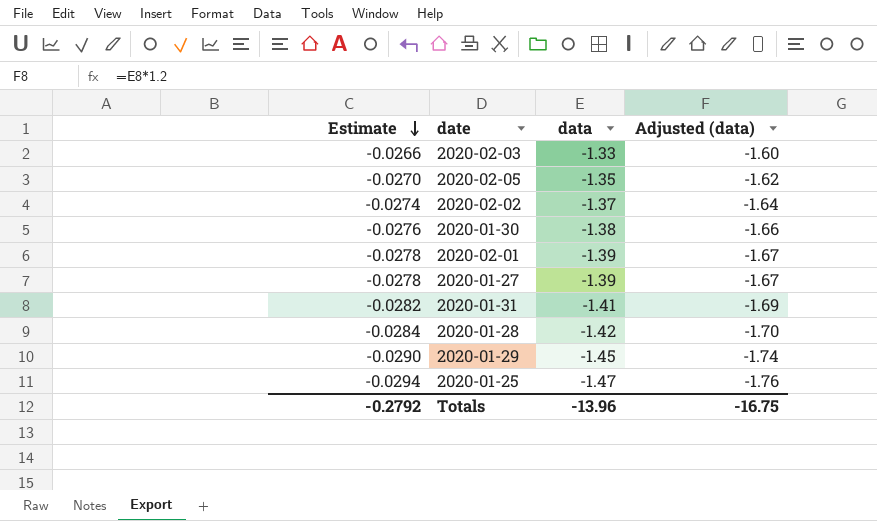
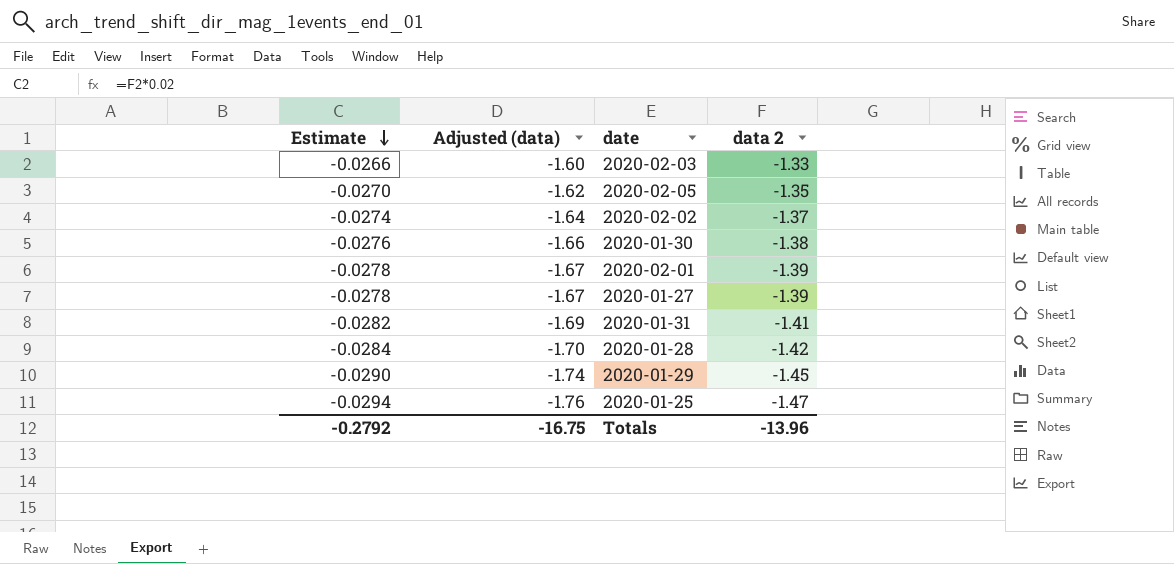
column Adjusted (data) | position: 4 -> 2
column name: data -> data 2

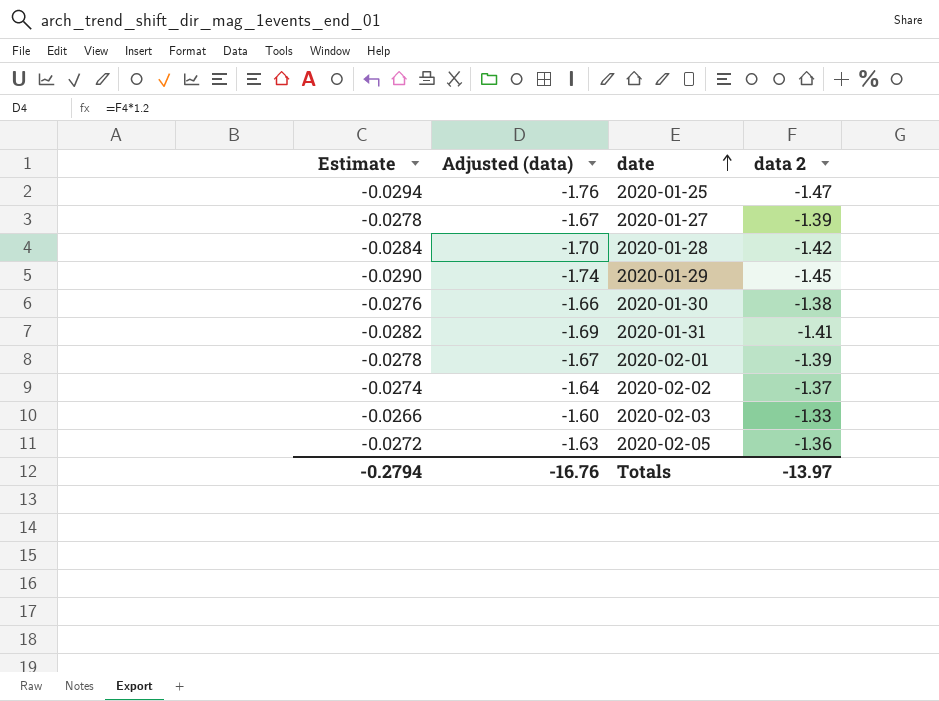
row order: Estimate descending -> date ascending
2020-02-05 | Estimate: -0.0270 -> -0.0272
2020-02-05 | Adjusted (data): -1.62 -> -1.63
2020-02-05 | data 2: -1.35 -> -1.36
Totals | Estimate: -0.2792 -> -0.2794
Totals | Adjusted (data): -16.75 -> -16.76
Totals | data 2: -13.96 -> -13.97

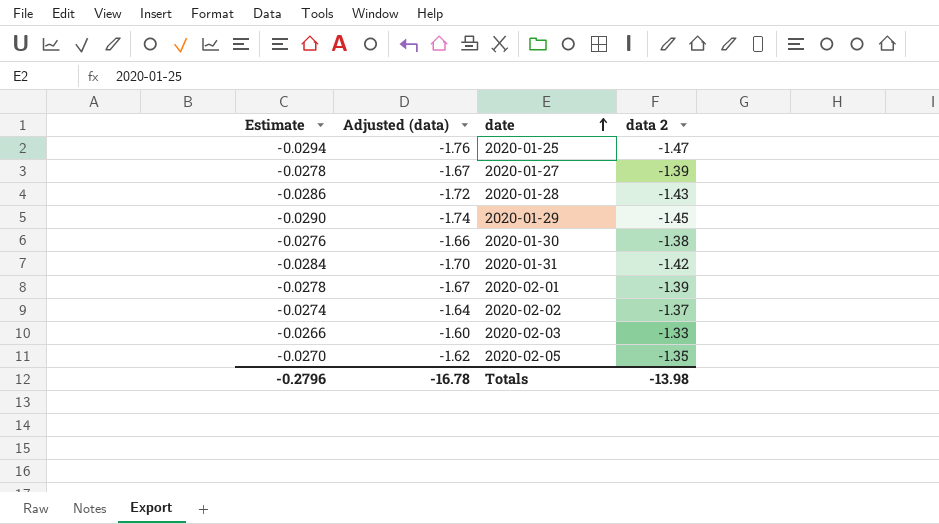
2020-01-28 | Estimate: -0.0284 -> -0.0286
2020-01-28 | Adjusted (data): -1.70 -> -1.72
2020-01-28 | data 2: -1.42 -> -1.43
2020-01-31 | Estimate: -0.0282 -> -0.0284
2020-01-31 | Adjusted (data): -1.69 -> -1.70
2020-01-31 | data 2: -1.41 -> -1.42
2020-02-05 | Estimate: -0.0272 -> -0.0270
2020-02-05 | Adjusted (data): -1.63 -> -1.62
2020-02-05 | data 2: -1.36 -> -1.35
Totals | Estimate: -0.2794 -> -0.2796
Totals | Adjusted (data): -16.76 -> -16.78
Totals | data 2: -13.97 -> -13.98

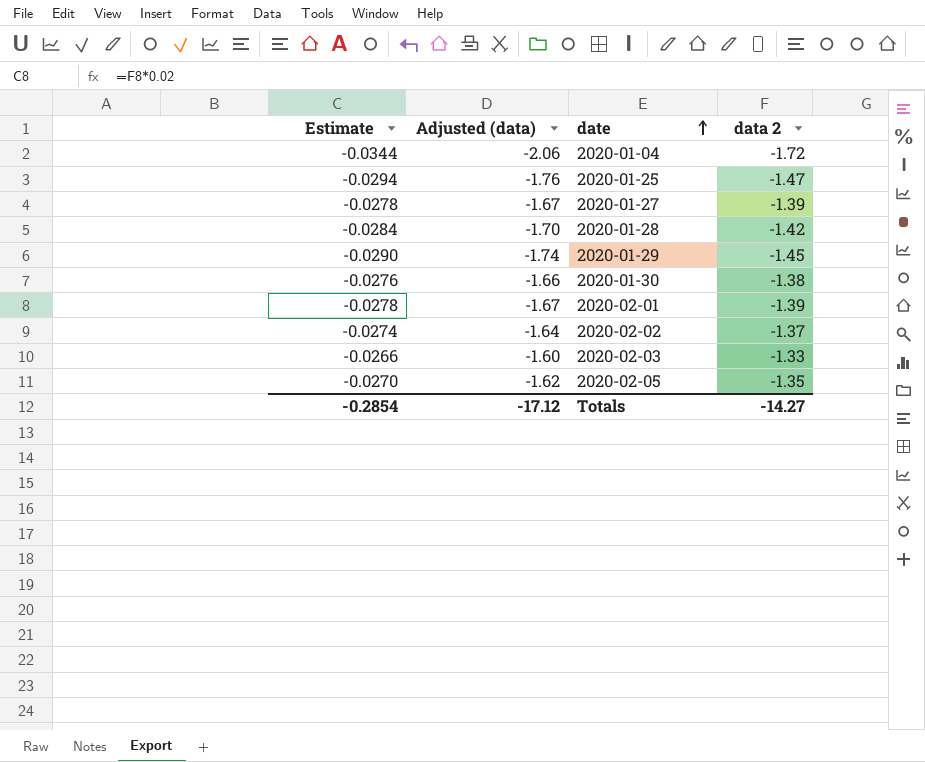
row 2020-01-31: -0.0284 | -1.70 | -1.42 -> none
row 2020-01-04: none -> -0.0344 | -2.06 | -1.72
2020-01-28 | Estimate: -0.0286 -> -0.0284
2020-01-28 | Adjusted (data): -1.72 -> -1.70
2020-01-28 | data 2: -1.43 -> -1.42
Totals | Estimate: -0.2796 -> -0.2854
Totals | Adjusted (data): -16.78 -> -17.12
Totals | data 2: -13.98 -> -14.27

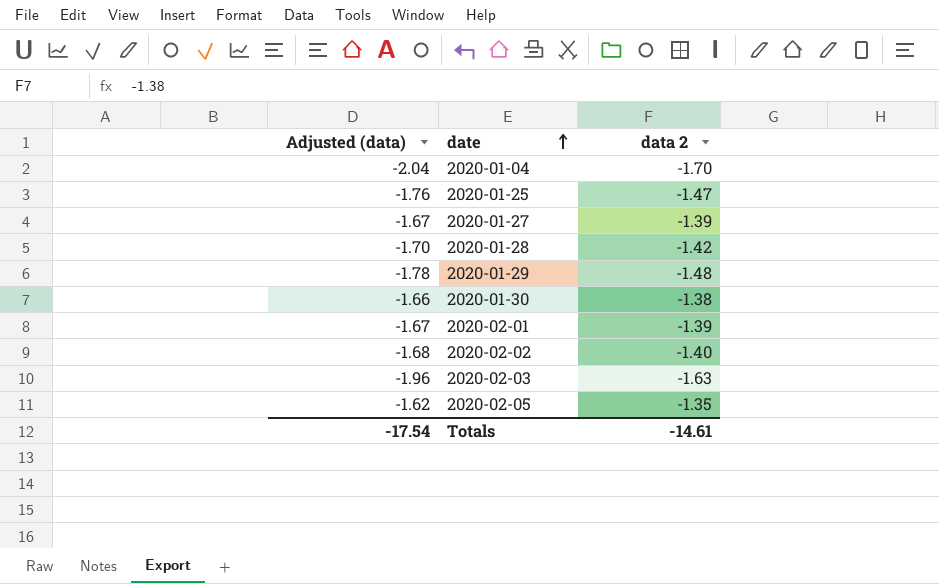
column Estimate | formula: [data 2] * 0.02 -> none
2020-01-04 | Adjusted (data): -2.06 -> -2.04
2020-01-04 | data 2: -1.72 -> -1.70
2020-01-29 | Adjusted (data): -1.74 -> -1.78
2020-01-29 | data 2: -1.45 -> -1.48
2020-02-02 | Adjusted (data): -1.64 -> -1.68
2020-02-02 | data 2: -1.37 -> -1.40
2020-02-03 | Adjusted (data): -1.60 -> -1.96
2020-02-03 | data 2: -1.33 -> -1.63
Totals | Adjusted (data): -17.12 -> -17.54
Totals | data 2: -14.27 -> -14.61

